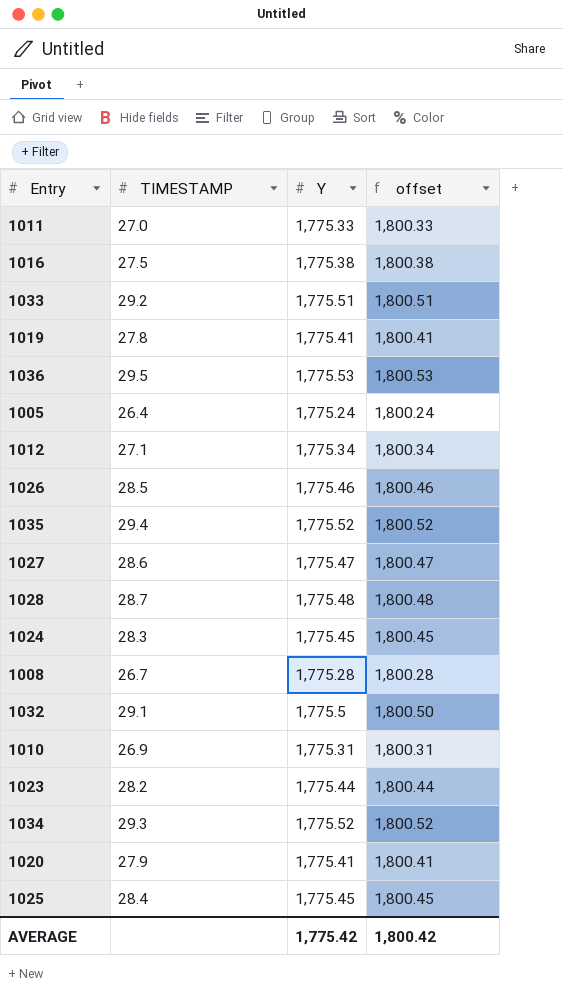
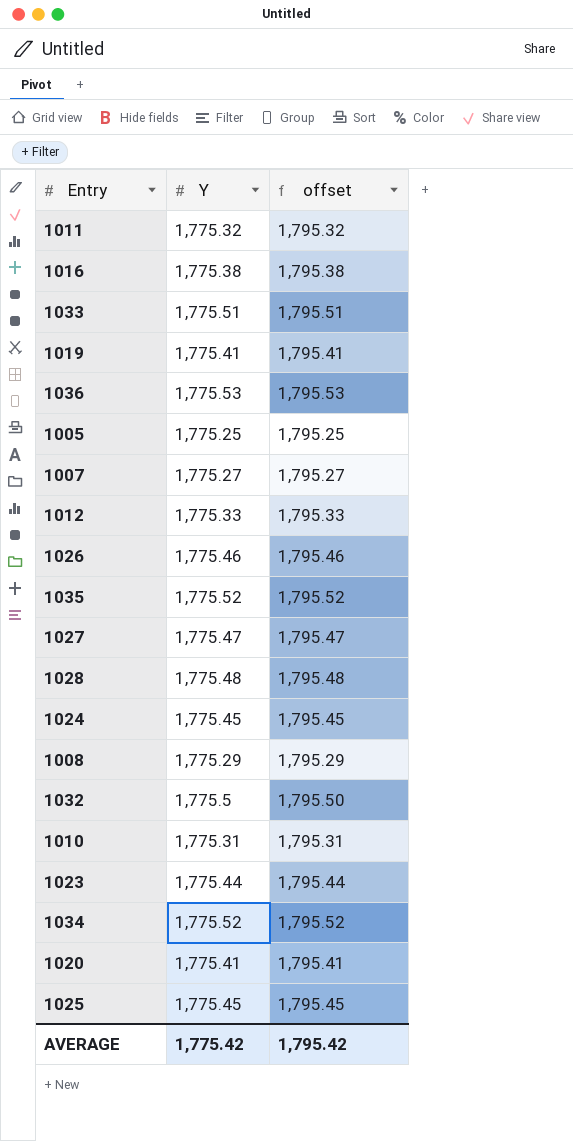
column TIMESTAMP | position: 2 -> none
column offset | formula: [Y] + 25 -> [Y] + 20
1011 | Y: 1,775.33 -> 1,775.32
1005 | Y: 1,775.24 -> 1,775.25
row 1007: none -> 1,775.27 | 1,795.27
1012 | Y: 1,775.34 -> 1,775.33
1008 | Y: 1,775.28 -> 1,775.29
AVERAGE | offset: 1,800.42 -> 1,795.42

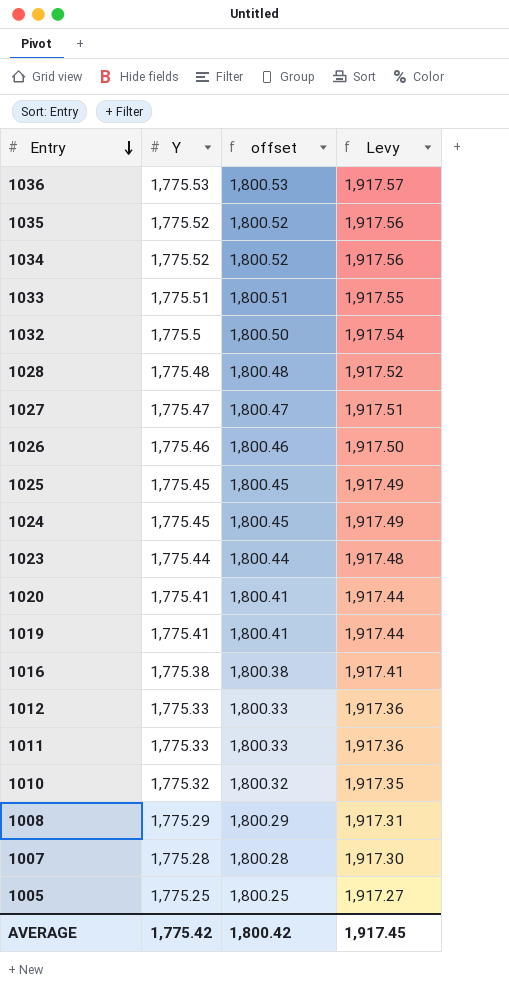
row order: none -> Entry descending
column offset | formula: [Y] + 20 -> [Y] + 25
column Levy | formula: none -> [Y] * 1.08
1011 | Y: 1,775.32 -> 1,775.33
1010 | Y: 1,775.31 -> 1,775.32
1007 | Y: 1,775.27 -> 1,775.28
AVERAGE | offset: 1,795.42 -> 1,800.42

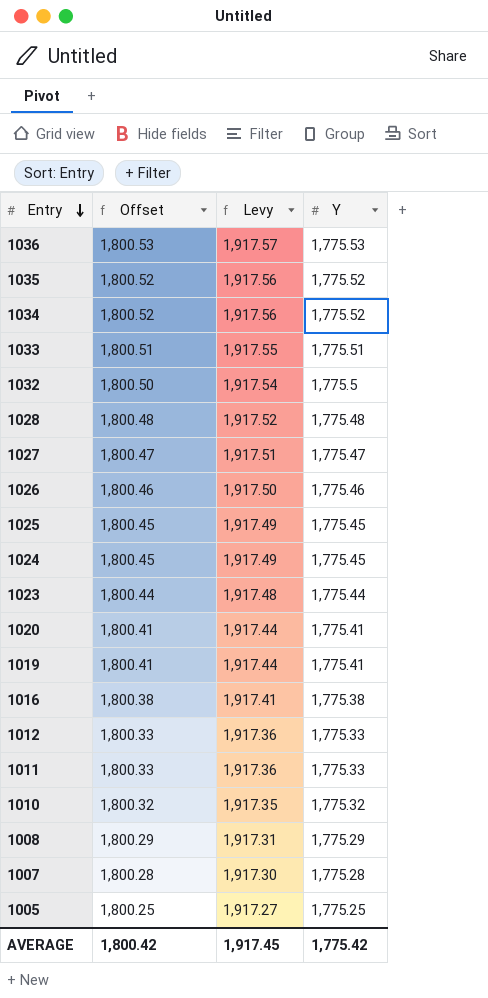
column name: offset -> Offset
column Y | position: 2 -> 4

